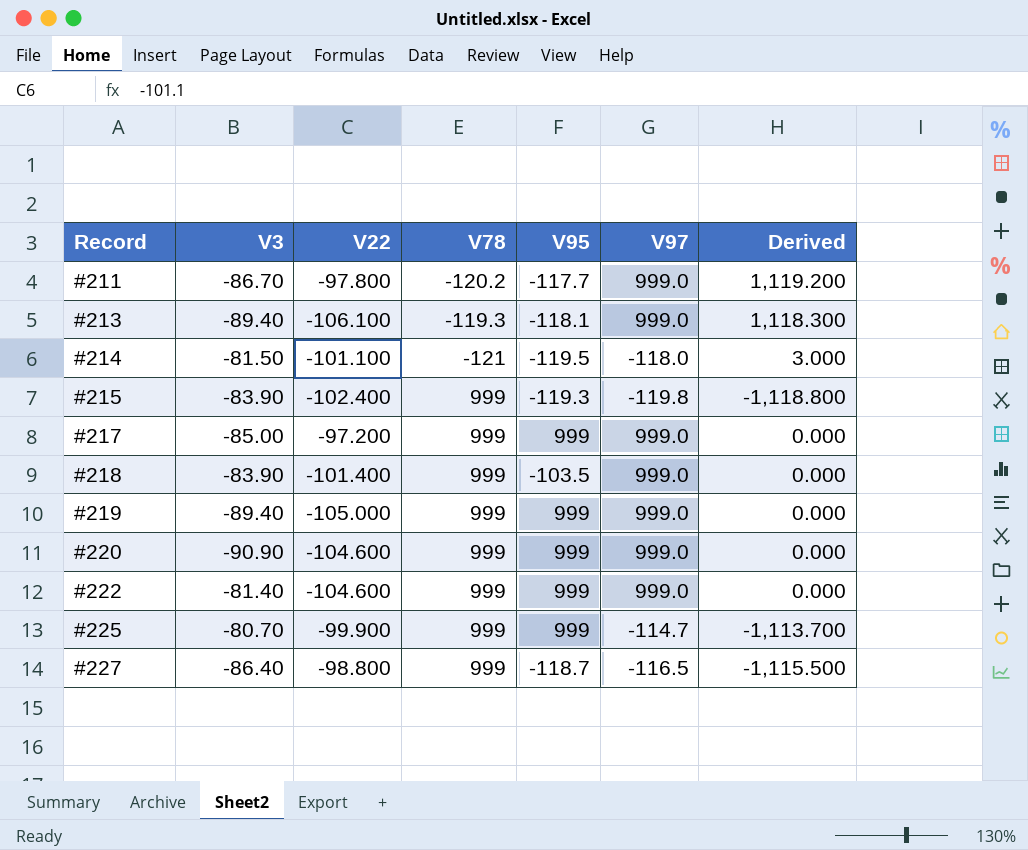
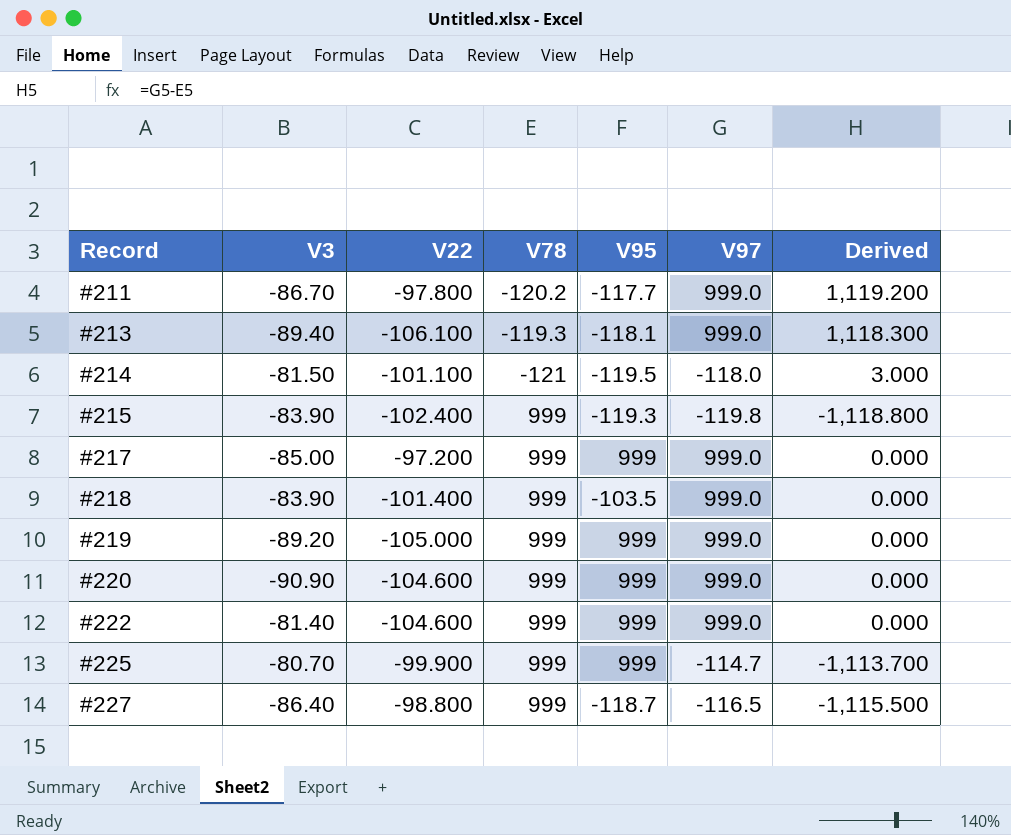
#219 | V3: -89.40 -> -89.20

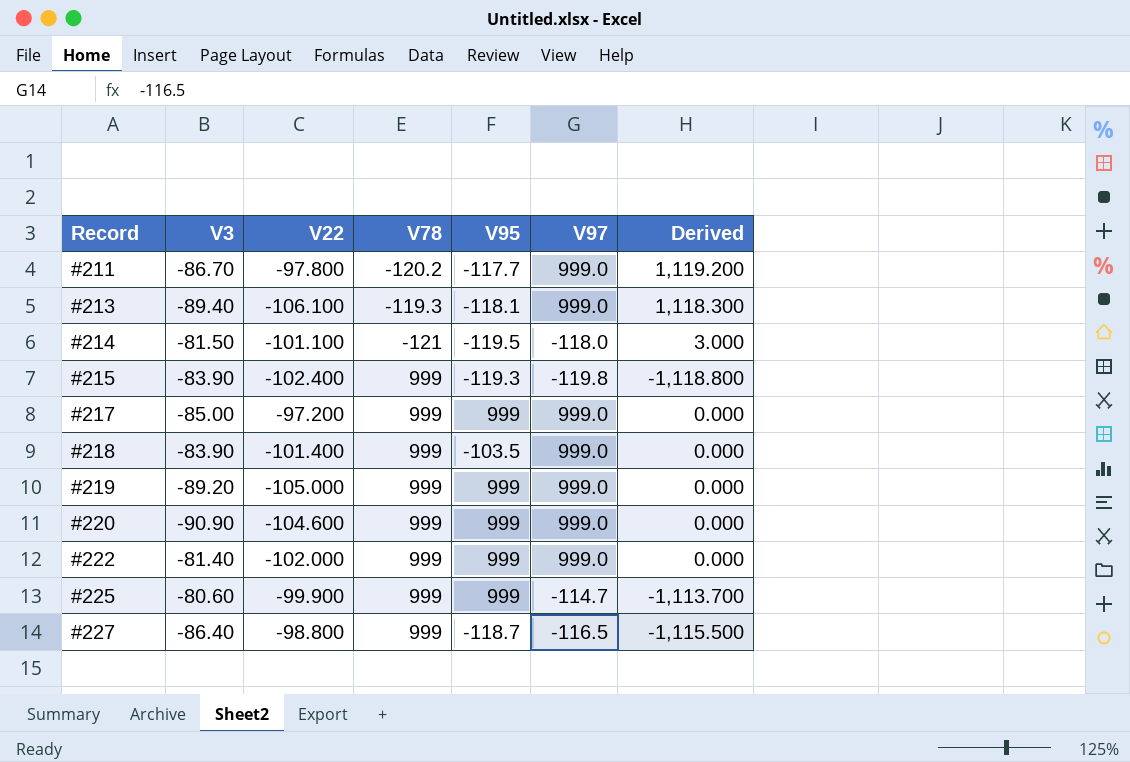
#222 | V22: -104.600 -> -102.000
#225 | V3: -80.70 -> -80.60

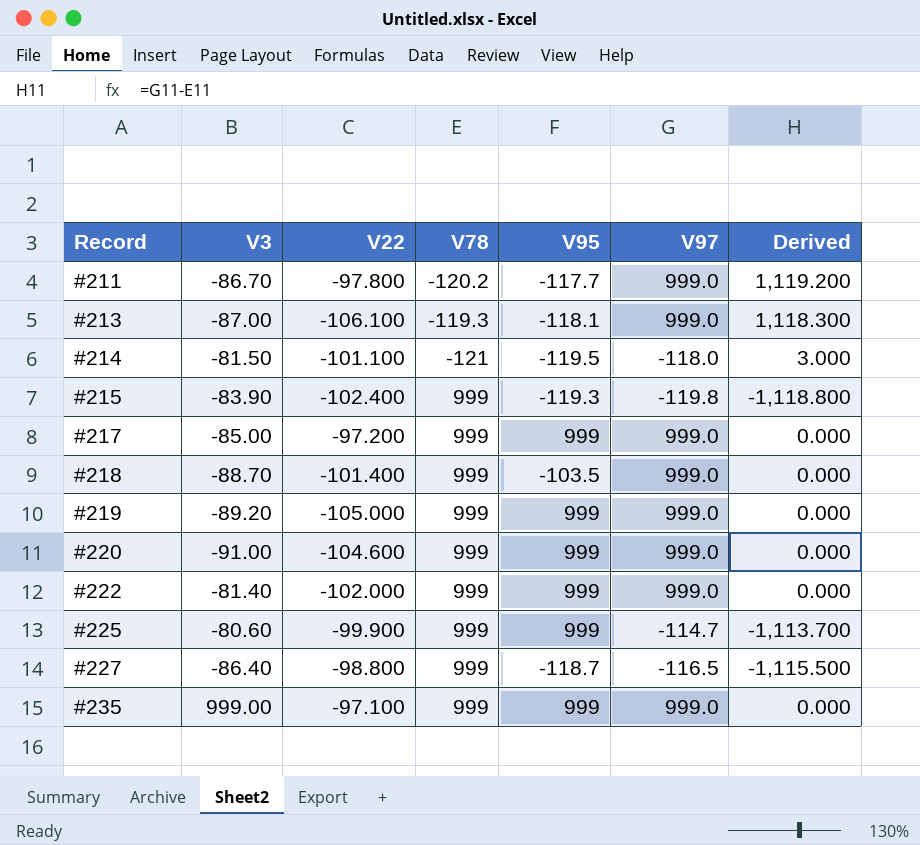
#213 | V3: -89.40 -> -87.00
#218 | V3: -83.90 -> -88.70
#220 | V3: -90.90 -> -91.00
row #235: none -> 999.00 | -97.100 | 999 | 999 | 999.0 | 0.000

